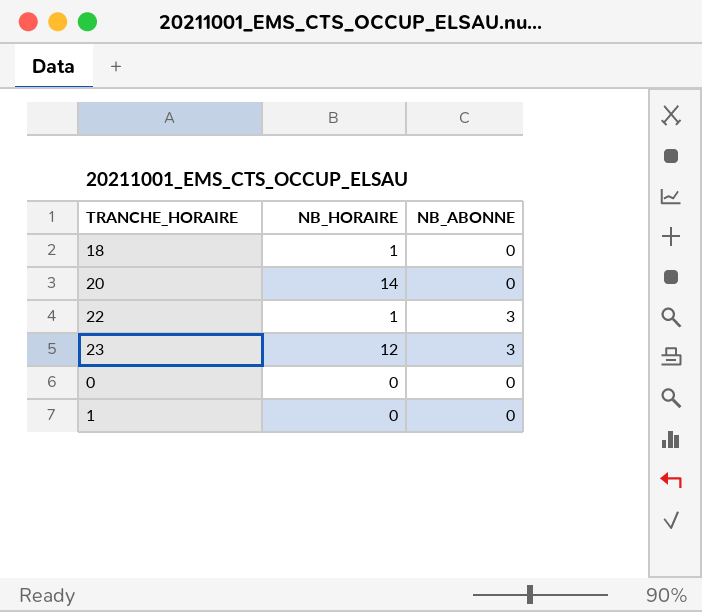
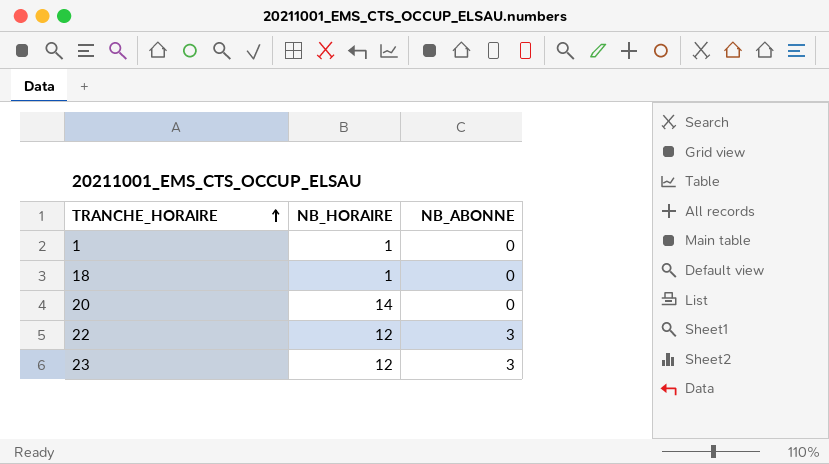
row order: none -> TRANCHE_HORAIRE ascending
row 0: 0 | 0 -> none
1 | NB_HORAIRE: 0 -> 1
22 | NB_HORAIRE: 1 -> 12

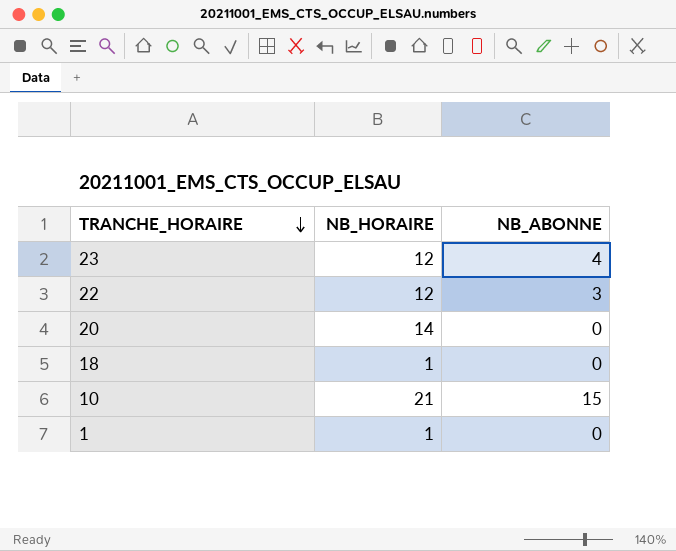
row order: TRANCHE_HORAIRE ascending -> TRANCHE_HORAIRE descending
23 | NB_ABONNE: 3 -> 4
row 10: none -> 21 | 15

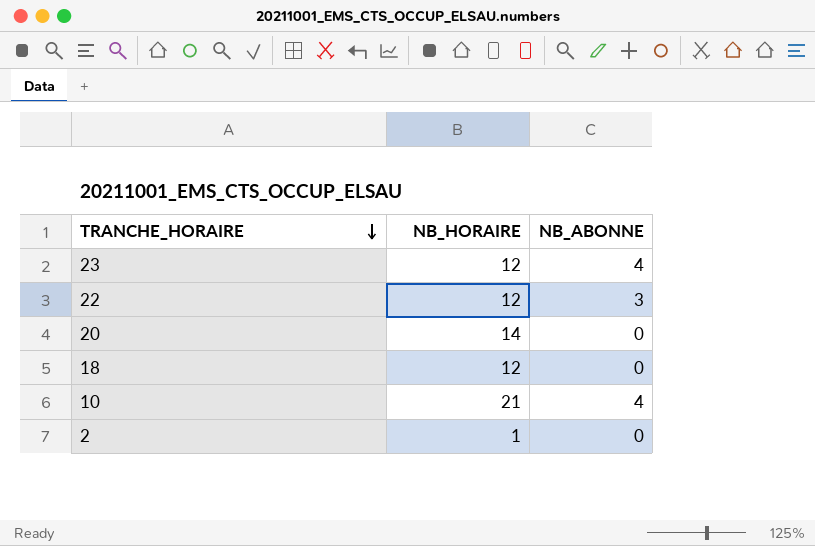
row 1: 1 | 0 -> none
18 | NB_HORAIRE: 1 -> 12
10 | NB_ABONNE: 15 -> 4
row 2: none -> 1 | 0

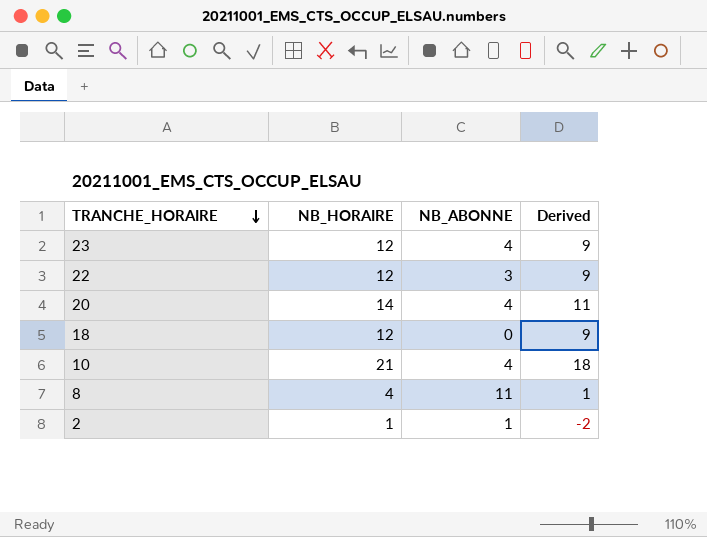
column Derived | formula: none -> [NB_HORAIRE] - 3
20 | NB_ABONNE: 0 -> 4
row 8: none -> 4 | 11 | 1
2 | NB_ABONNE: 0 -> 1

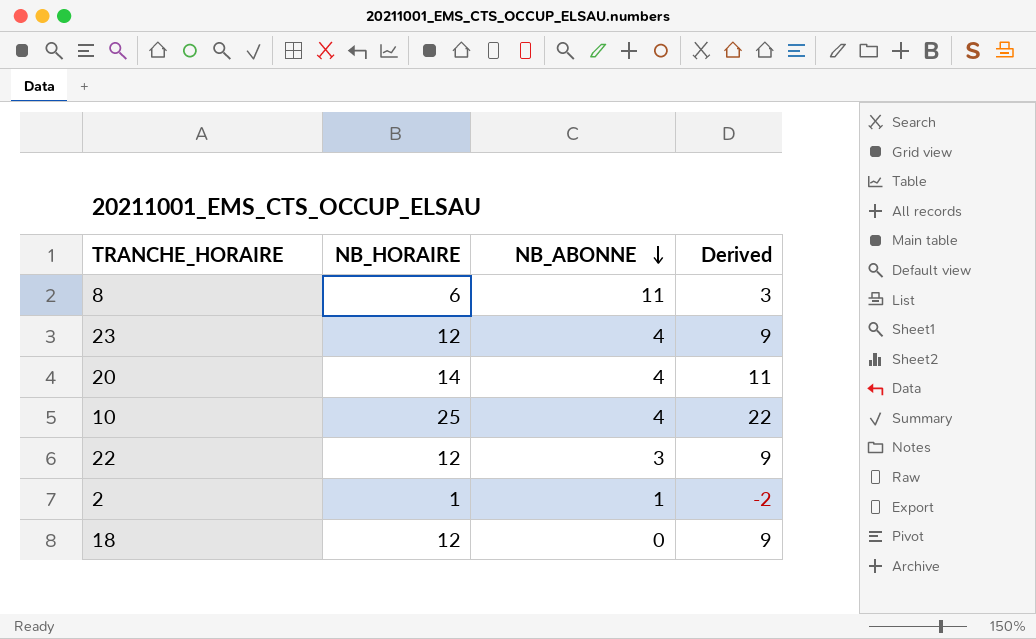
row order: TRANCHE_HORAIRE descending -> NB_ABONNE descending
8 | NB_HORAIRE: 4 -> 6
8 | Derived: 1 -> 3
10 | NB_HORAIRE: 21 -> 25
10 | Derived: 18 -> 22

